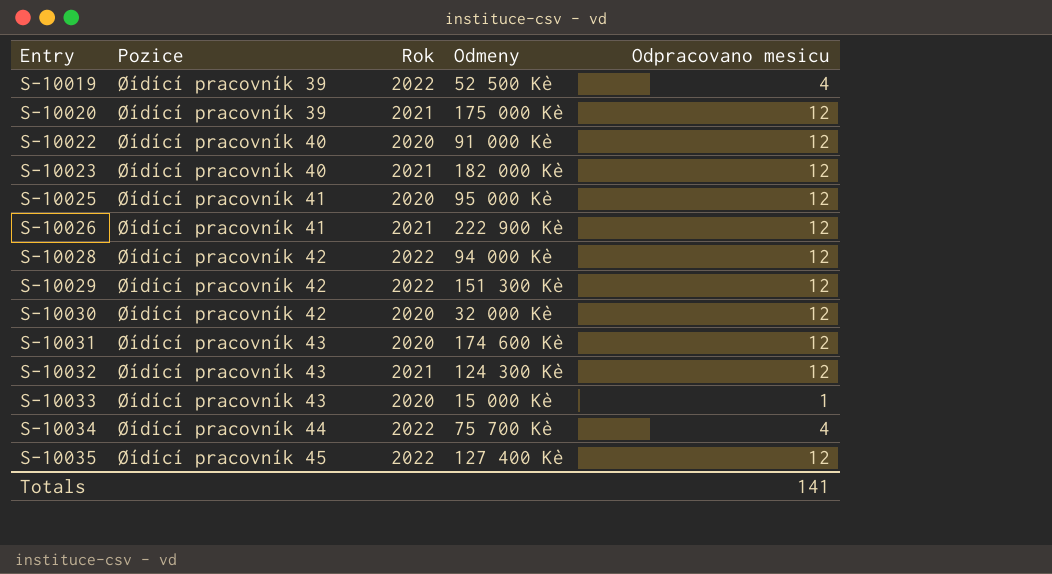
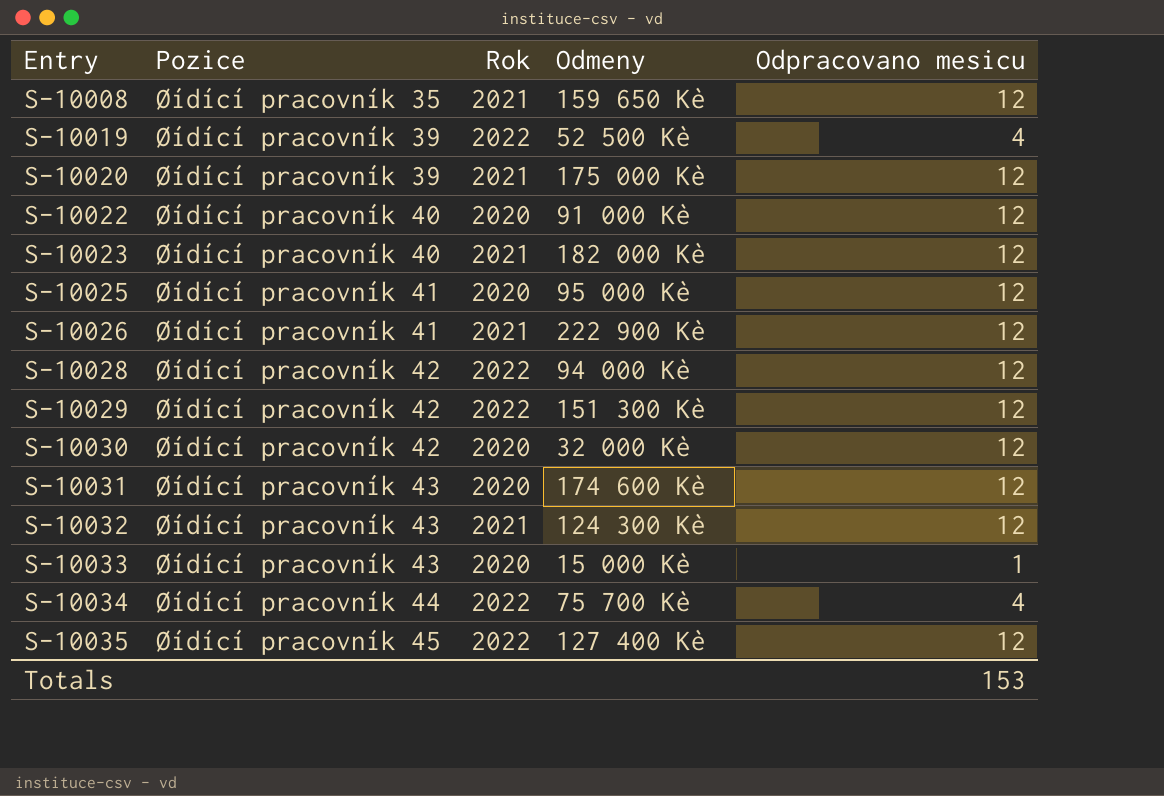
row S-10008: none -> Øídící pracovník 35 | 2021 | 159 650 Kè | 12
Totals | Odpracovano mesicu: 141 -> 153

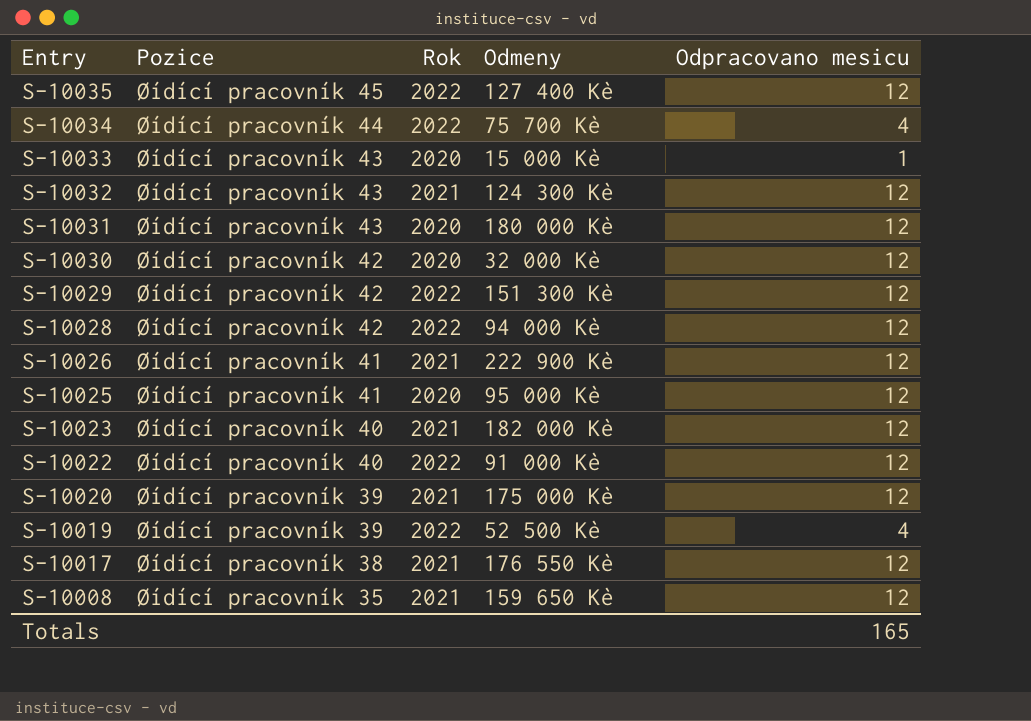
row order: Entry ascending -> Entry descending
S-10031 | Odmeny: 174 600 Kè -> 180 000 Kè
S-10022 | Rok: 2020 -> 2022
row S-10017: none -> Øídící pracovník 38 | 2021 | 176 550 Kè | 12
Totals | Odpracovano mesicu: 153 -> 165

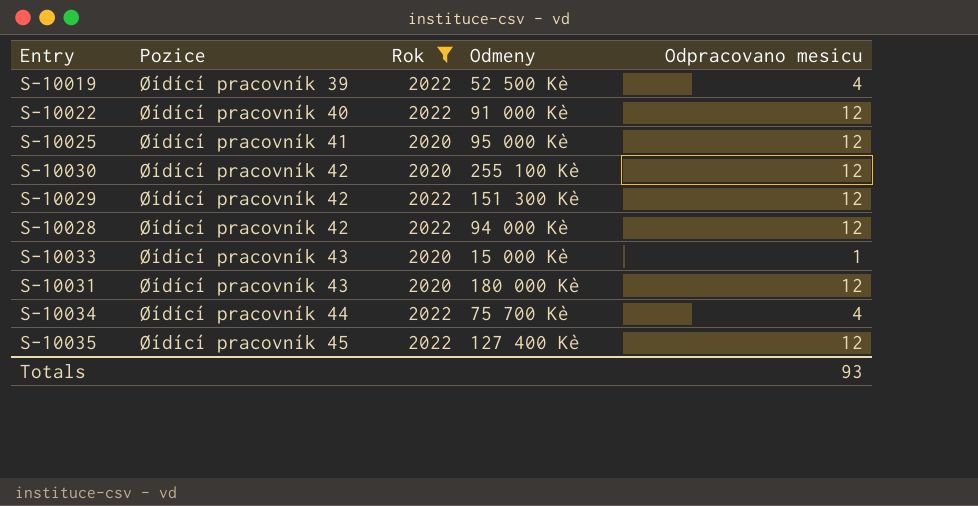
filter: none -> Rok != 2021
row order: Entry descending -> Pozice ascending
S-10030 | Odmeny: 32 000 Kè -> 255 100 Kè
Totals | Odpracovano mesicu: 165 -> 93

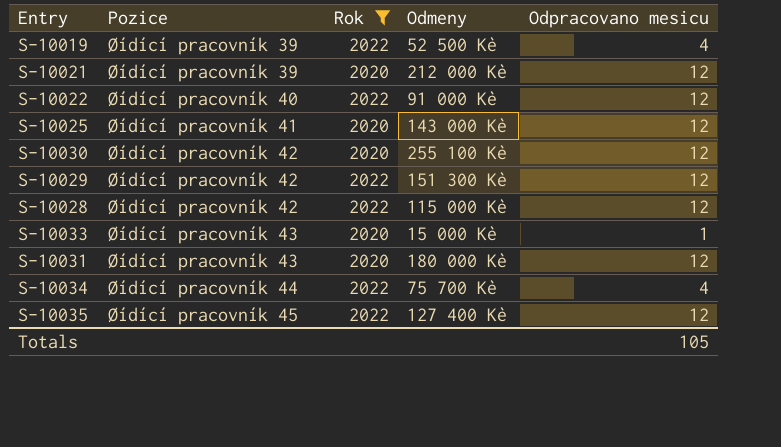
row S-10021: none -> Øídící pracovník 39 | 2020 | 212 000 Kè | 12
S-10025 | Odmeny: 95 000 Kè -> 143 000 Kè
S-10028 | Odmeny: 94 000 Kè -> 115 000 Kè
Totals | Odpracovano mesicu: 93 -> 105

